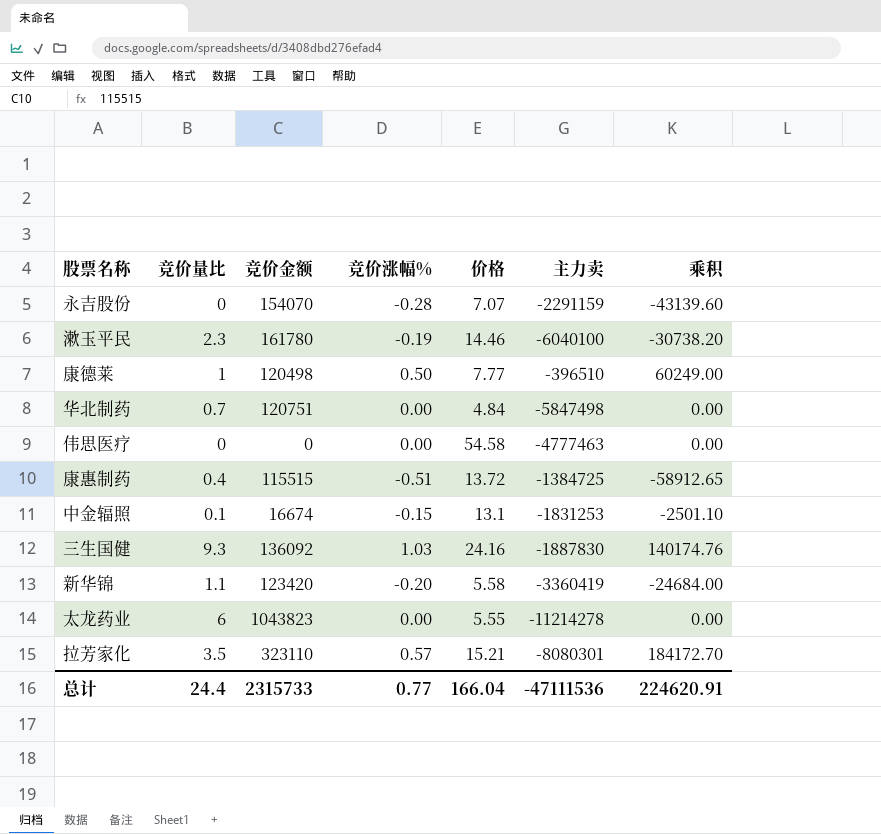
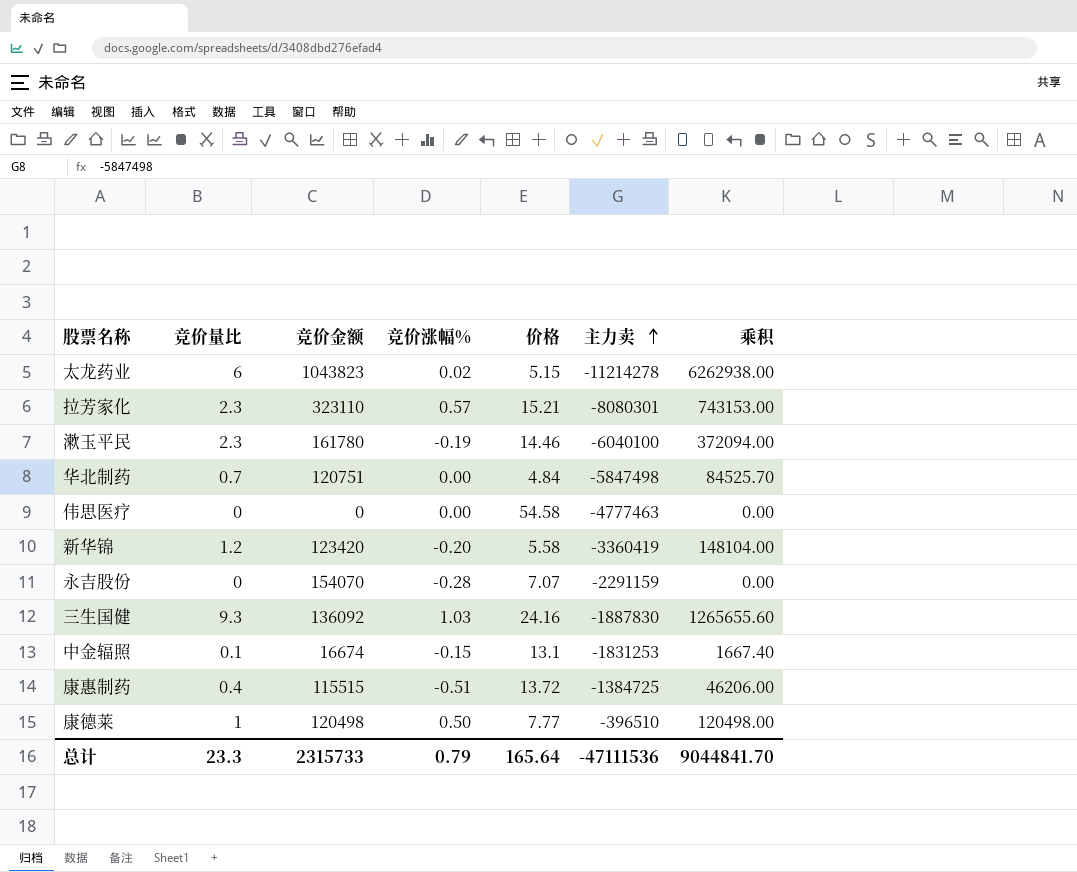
row order: none -> 主力卖 ascending
column 乘积 | formula: [竞价金额] * [竞价涨幅%] -> [竞价量比] * [竞价金额]
太龙药业 | 竞价涨幅%: 0.00 -> 0.02
太龙药业 | 价格: 5.55 -> 5.15
拉芳家化 | 竞价量比: 3.5 -> 2.3
新华锦 | 竞价量比: 1.1 -> 1.2
总计 | 竞价量比: 24.4 -> 23.3
总计 | 竞价涨幅%: 0.77 -> 0.79
总计 | 价格: 166.04 -> 165.64
总计 | 乘积: 224620.91 -> 9044841.70

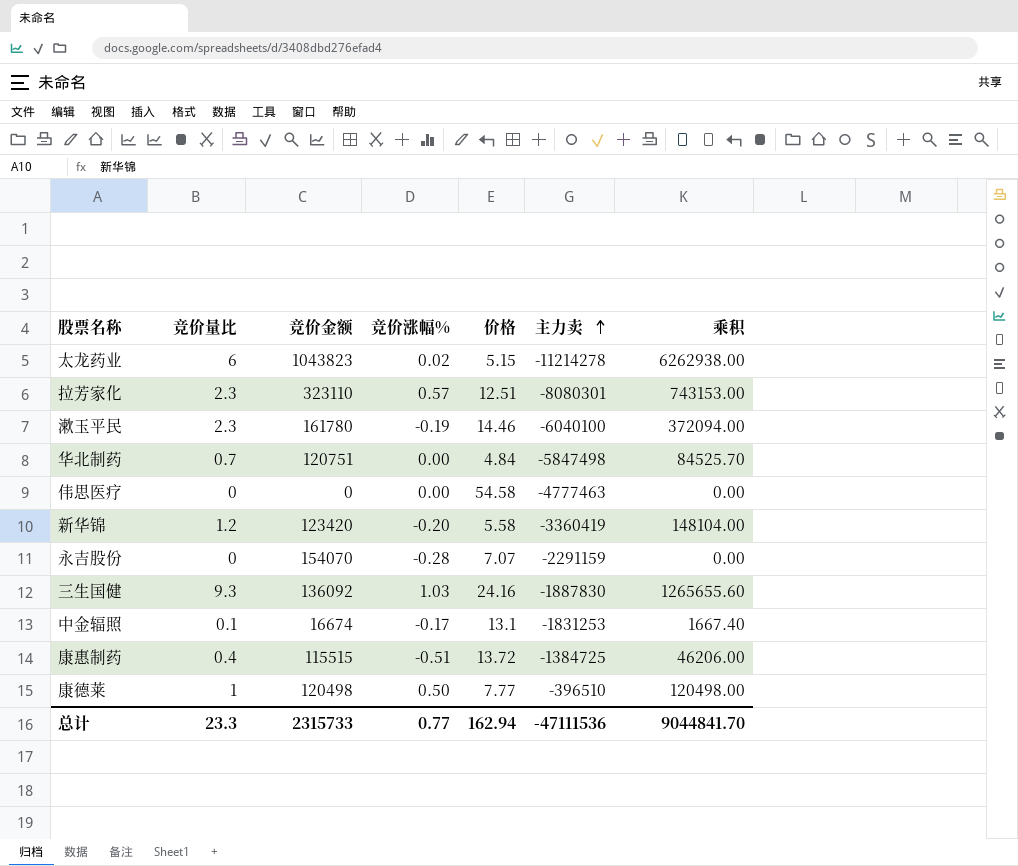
拉芳家化 | 价格: 15.21 -> 12.51
中金辐照 | 竞价涨幅%: -0.15 -> -0.17
总计 | 竞价涨幅%: 0.79 -> 0.77
总计 | 价格: 165.64 -> 162.94

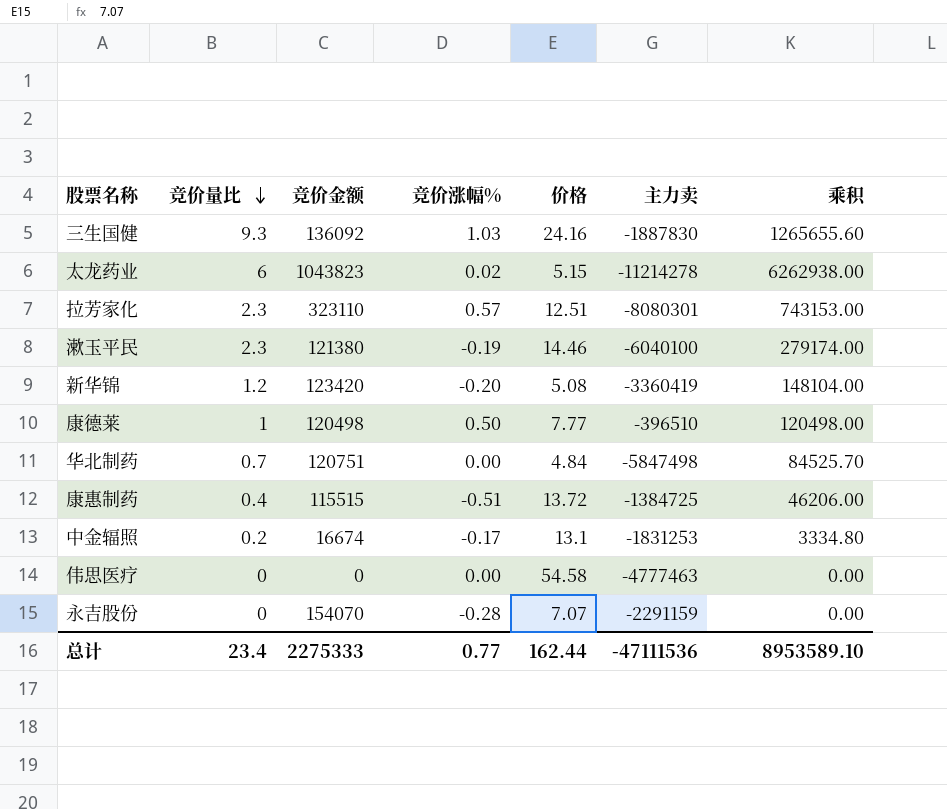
row order: 主力卖 ascending -> 竞价量比 descending
漱玉平民 | 竞价金额: 161780 -> 121380
漱玉平民 | 乘积: 372094.00 -> 279174.00
新华锦 | 价格: 5.58 -> 5.08
中金辐照 | 竞价量比: 0.1 -> 0.2
中金辐照 | 乘积: 1667.40 -> 3334.80
总计 | 竞价量比: 23.3 -> 23.4
总计 | 竞价金额: 2315733 -> 2275333
总计 | 价格: 162.94 -> 162.44
总计 | 乘积: 9044841.70 -> 8953589.10

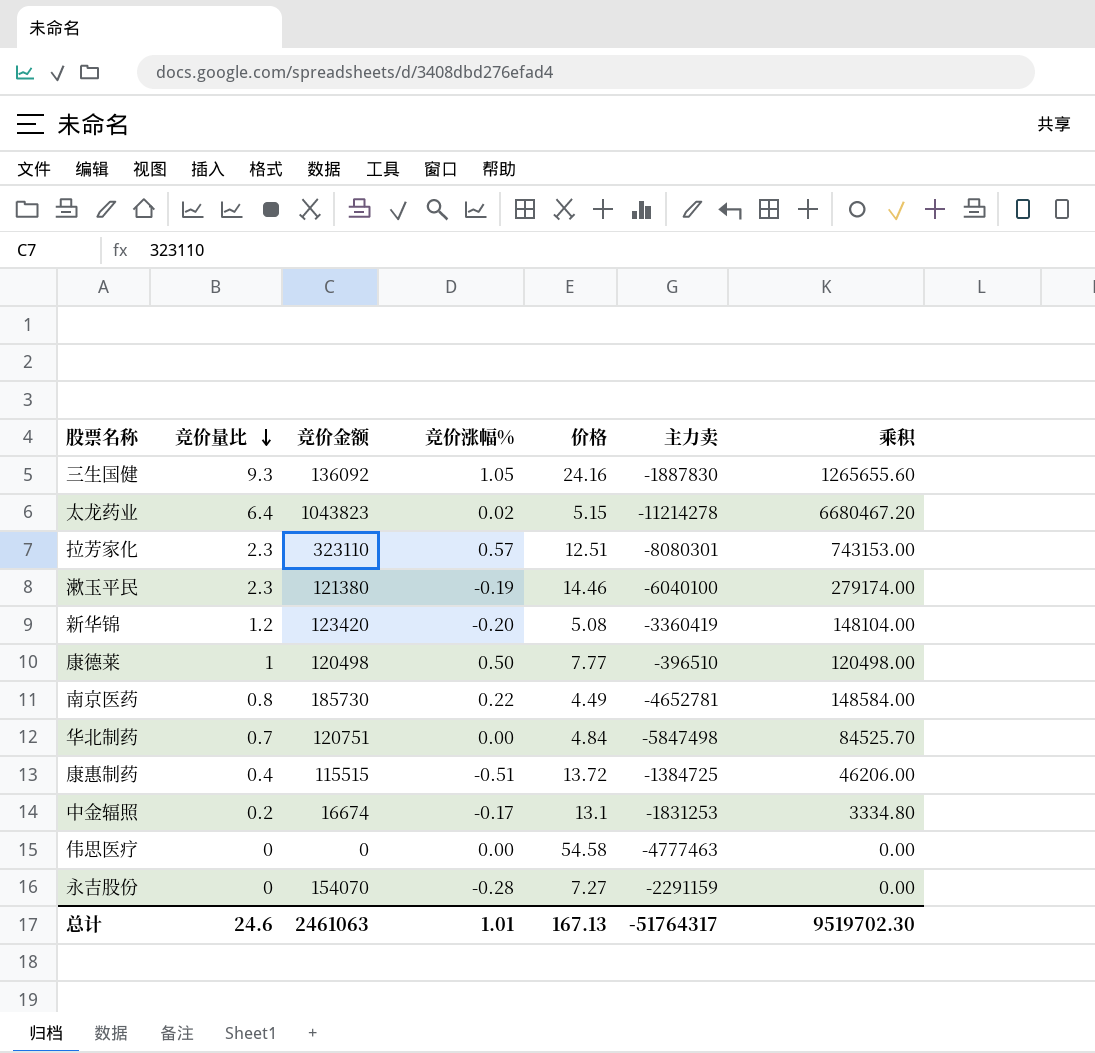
三生国健 | 竞价涨幅%: 1.03 -> 1.05
太龙药业 | 竞价量比: 6 -> 6.4
太龙药业 | 乘积: 6262938.00 -> 6680467.20
row 南京医药: none -> 0.8 | 185730 | 0.22 | 4.49 | -4652781 | 148584.00
永吉股份 | 价格: 7.07 -> 7.27
总计 | 竞价量比: 23.4 -> 24.6
总计 | 竞价金额: 2275333 -> 2461063
总计 | 竞价涨幅%: 0.77 -> 1.01
总计 | 价格: 162.44 -> 167.13
总计 | 主力卖: -47111536 -> -51764317
总计 | 乘积: 8953589.10 -> 9519702.30

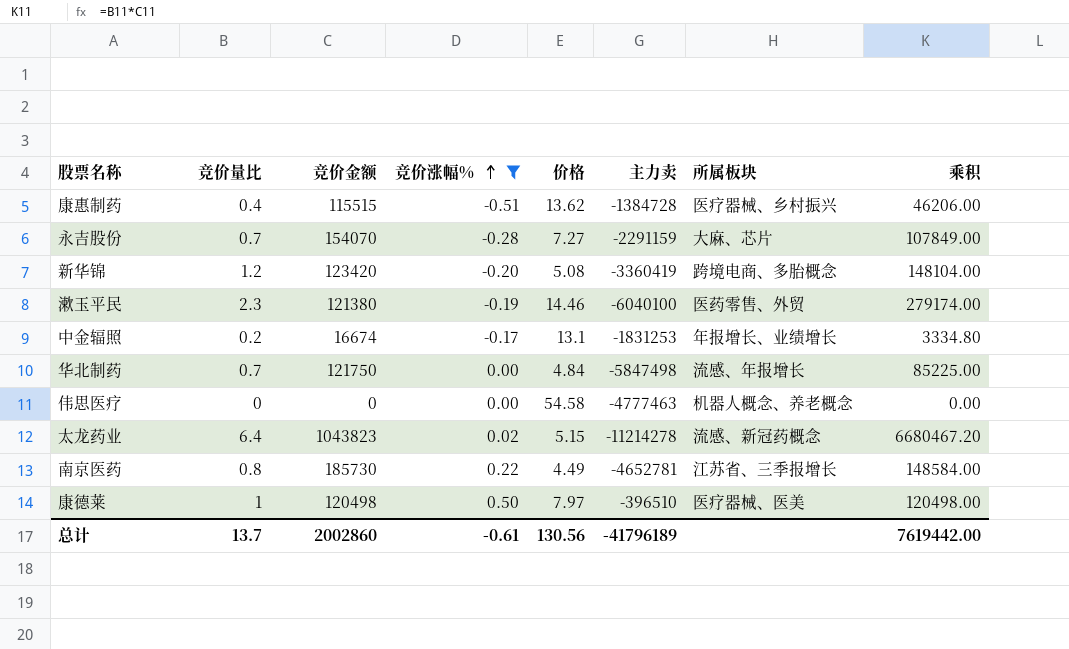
filter: none -> 竞价涨幅% <= 0.50
row order: 竞价量比 descending -> 竞价涨幅% ascending
column 所属板块 | position: none -> 7
康惠制药 | 价格: 13.72 -> 13.62
康惠制药 | 主力卖: -1384725 -> -1384728
永吉股份 | 竞价量比: 0 -> 0.7
永吉股份 | 乘积: 0.00 -> 107849.00
华北制药 | 竞价金额: 120751 -> 121750
华北制药 | 乘积: 84525.70 -> 85225.00
康德莱 | 价格: 7.77 -> 7.97
总计 | 竞价量比: 24.6 -> 13.7
总计 | 竞价金额: 2461063 -> 2002860
总计 | 竞价涨幅%: 1.01 -> -0.61
总计 | 价格: 167.13 -> 130.56
总计 | 主力卖: -51764317 -> -41796189
总计 | 乘积: 9519702.30 -> 7619442.00

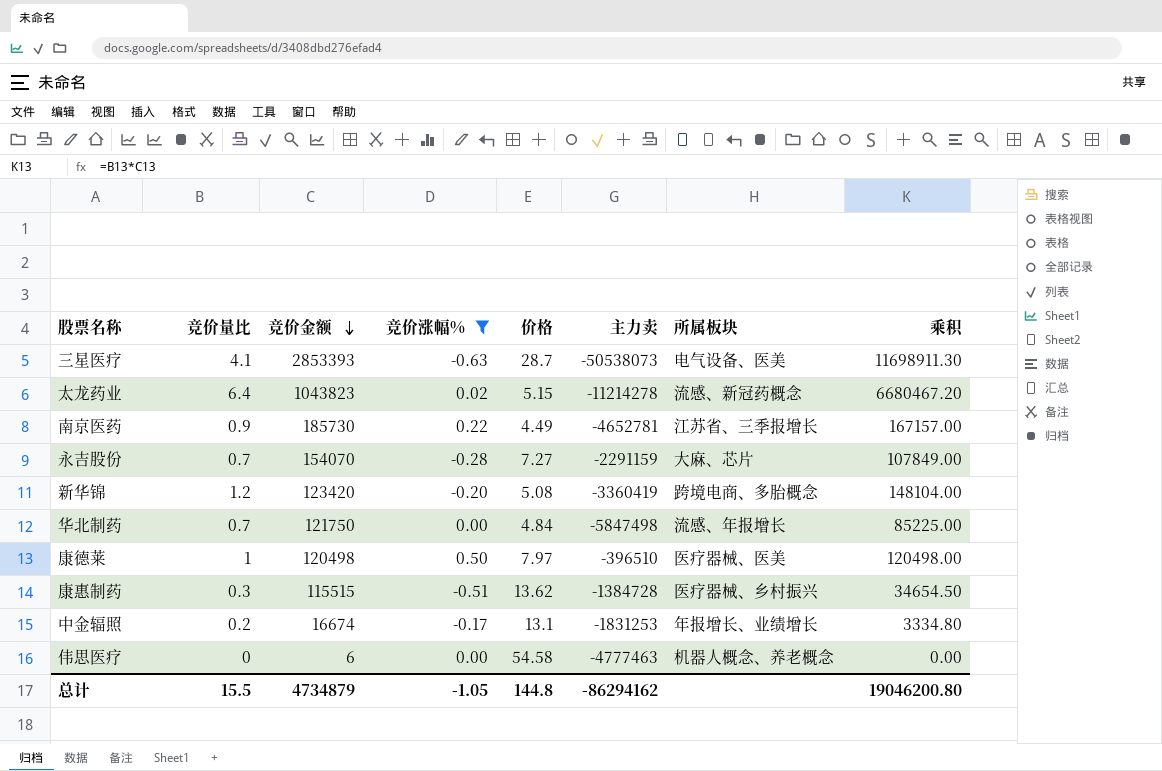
row order: 竞价涨幅% ascending -> 竞价金额 descending
row 漱玉平民: 2.3 | 121380 | -0.19 | 14.46 | -6040100 | 医药零售、外贸 | 279174.00 -> none
row 三星医疗: none -> 4.1 | 2853393 | -0.63 | 28.7 | -50538073 | 电气设备、医美 | 11698911.30
南京医药 | 竞价量比: 0.8 -> 0.9
南京医药 | 乘积: 148584.00 -> 167157.00
康惠制药 | 竞价量比: 0.4 -> 0.3
康惠制药 | 乘积: 46206.00 -> 34654.50
伟思医疗 | 竞价金额: 0 -> 6
总计 | 竞价量比: 13.7 -> 15.5
总计 | 竞价金额: 2002860 -> 4734879
总计 | 竞价涨幅%: -0.61 -> -1.05
总计 | 价格: 130.56 -> 144.8
总计 | 主力卖: -41796189 -> -86294162
总计 | 乘积: 7619442.00 -> 19046200.80

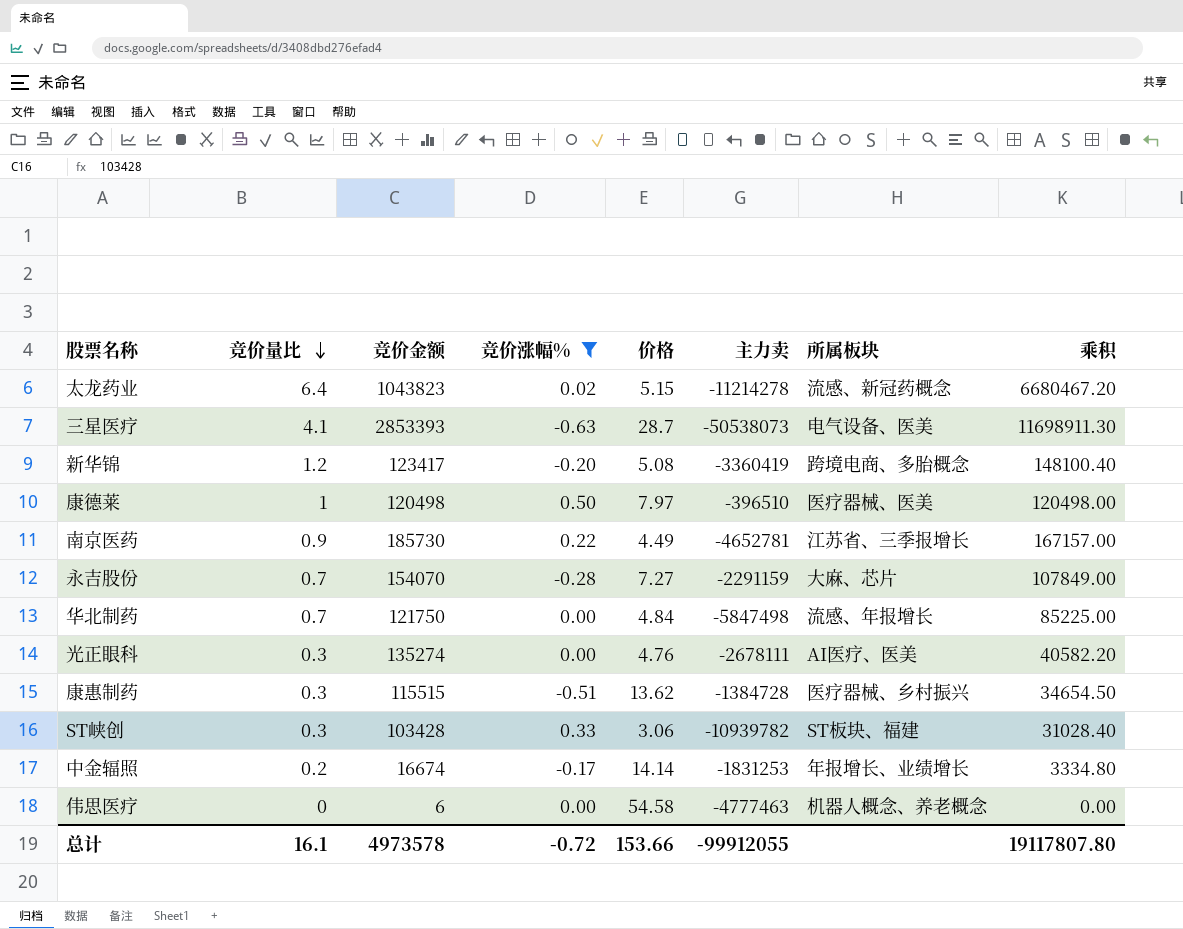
row order: 竞价金额 descending -> 竞价量比 descending
新华锦 | 竞价金额: 123420 -> 123417
新华锦 | 乘积: 148104.00 -> 148100.40
row 光正眼科: none -> 0.3 | 135274 | 0.00 | 4.76 | -2678111 | AI医疗、医美 | 40582.20
row ST峡创: none -> 0.3 | 103428 | 0.33 | 3.06 | -10939782 | ST板块、福建 | 31028.40
中金辐照 | 价格: 13.1 -> 14.14
总计 | 竞价量比: 15.5 -> 16.1
总计 | 竞价金额: 4734879 -> 4973578
总计 | 竞价涨幅%: -1.05 -> -0.72
总计 | 价格: 144.8 -> 153.66
总计 | 主力卖: -86294162 -> -99912055
总计 | 乘积: 19046200.80 -> 19117807.80

